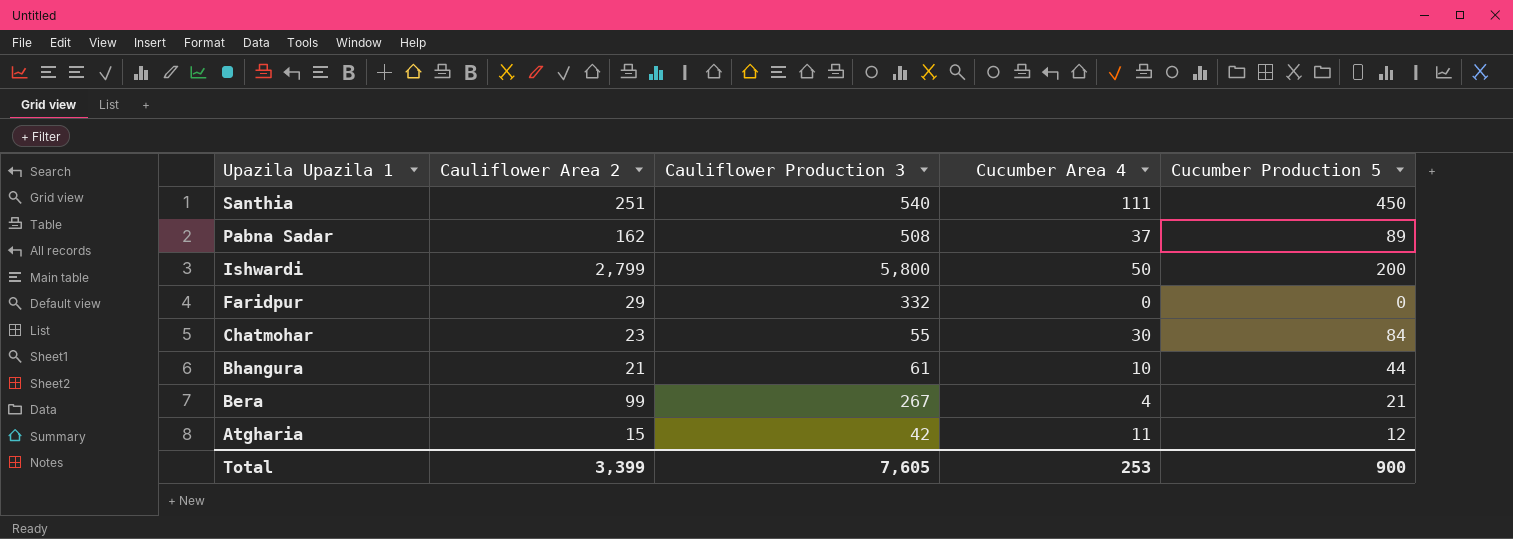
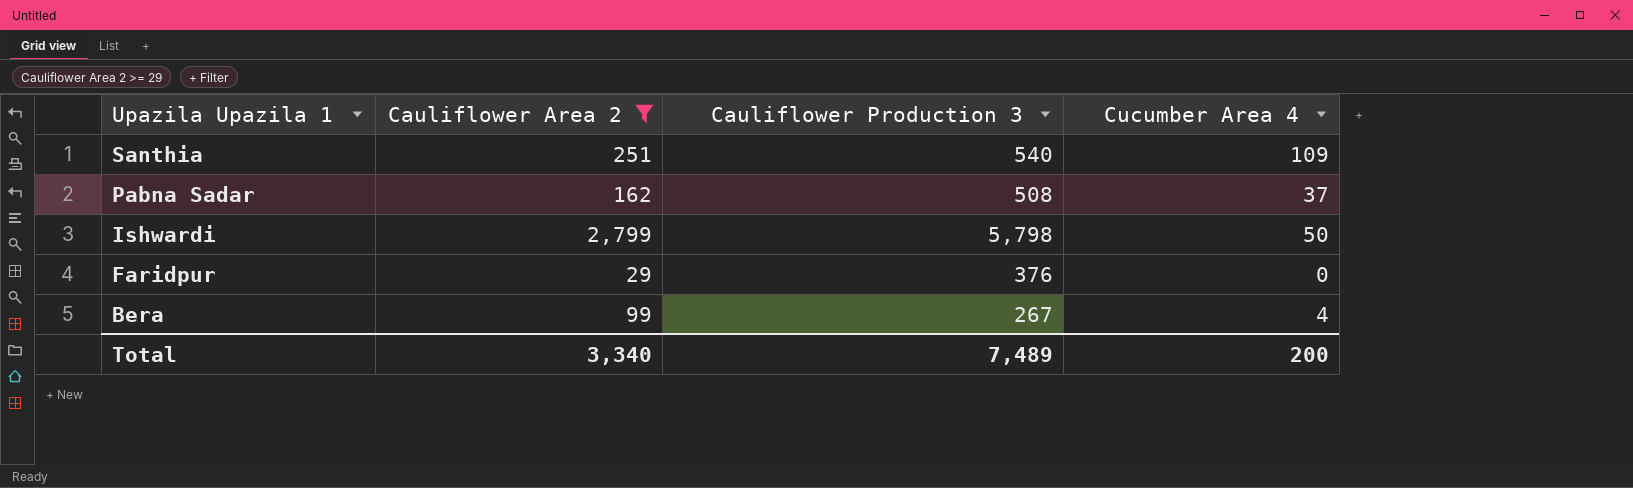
filter: none -> Cauliflower Area 2 >= 29
column Cucumber Production 5 | position: 5 -> none
Santhia | Cucumber Area 4: 111 -> 109
Ishwardi | Cauliflower Production 3: 5,800 -> 5,798
Faridpur | Cauliflower Production 3: 332 -> 376
Total | Cauliflower Area 2: 3,399 -> 3,340
Total | Cauliflower Production 3: 7,605 -> 7,489
Total | Cucumber Area 4: 253 -> 200

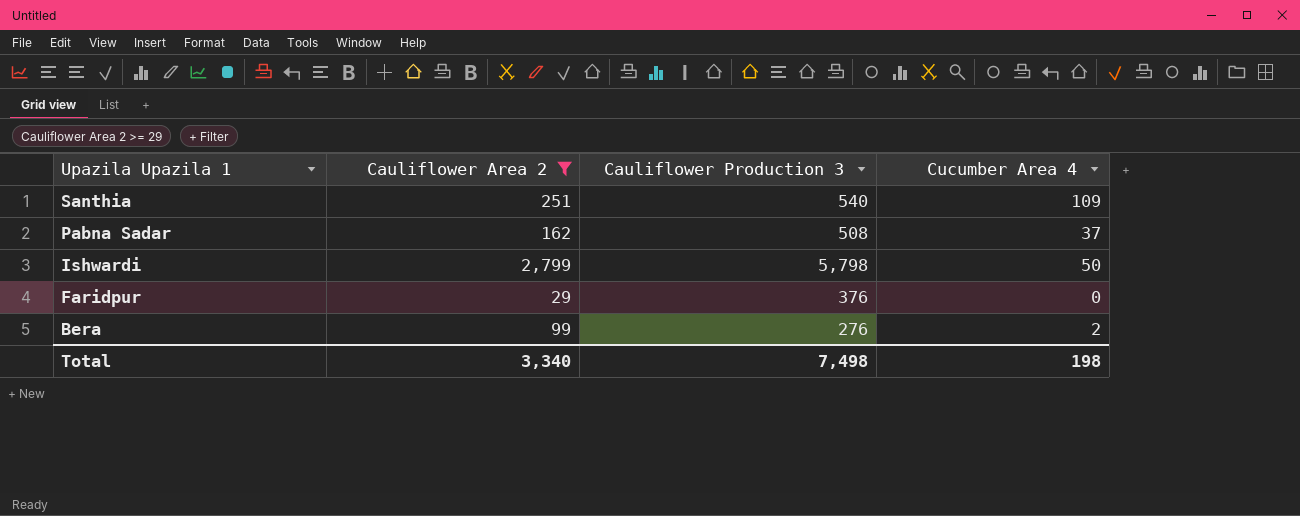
Bera | Cauliflower Production 3: 267 -> 276
Bera | Cucumber Area 4: 4 -> 2
Total | Cauliflower Production 3: 7,489 -> 7,498
Total | Cucumber Area 4: 200 -> 198

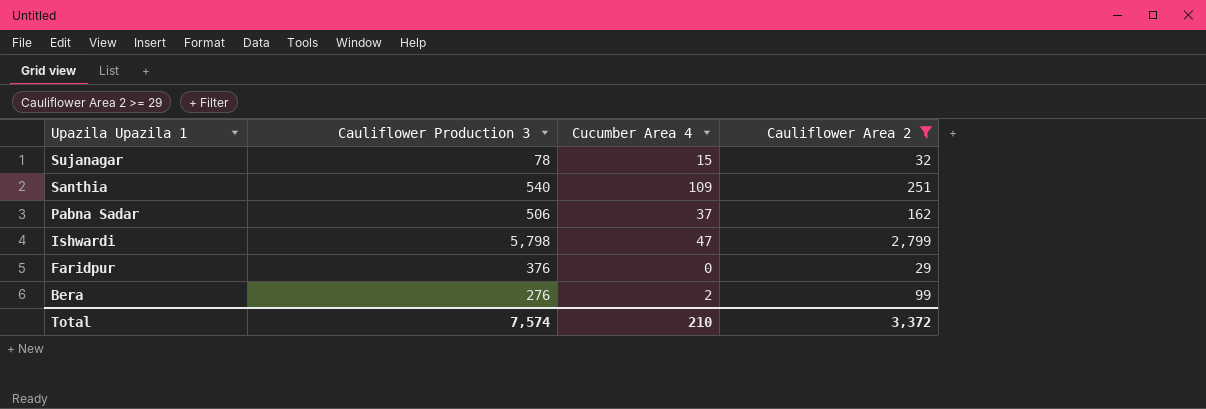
column Cauliflower Area 2 | position: 2 -> 4
row Sujanagar: none -> 78 | 15 | 32
Pabna Sadar | Cauliflower Production 3: 508 -> 506
Ishwardi | Cucumber Area 4: 50 -> 47
Total | Cauliflower Production 3: 7,498 -> 7,574
Total | Cucumber Area 4: 198 -> 210
Total | Cauliflower Area 2: 3,340 -> 3,372

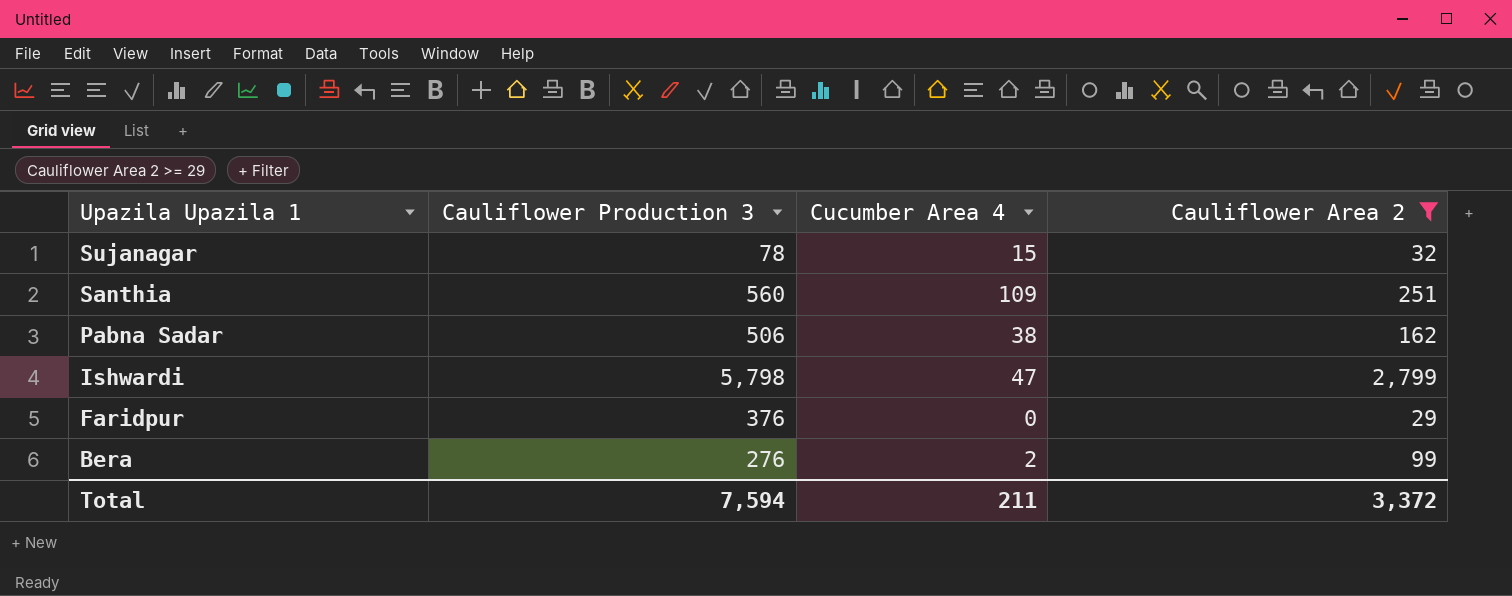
Santhia | Cauliflower Production 3: 540 -> 560
Pabna Sadar | Cucumber Area 4: 37 -> 38
Total | Cauliflower Production 3: 7,574 -> 7,594
Total | Cucumber Area 4: 210 -> 211

